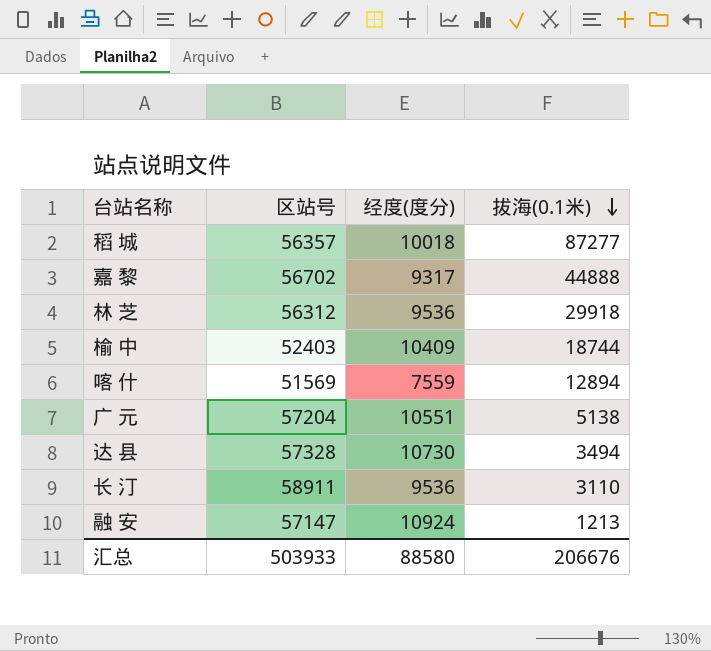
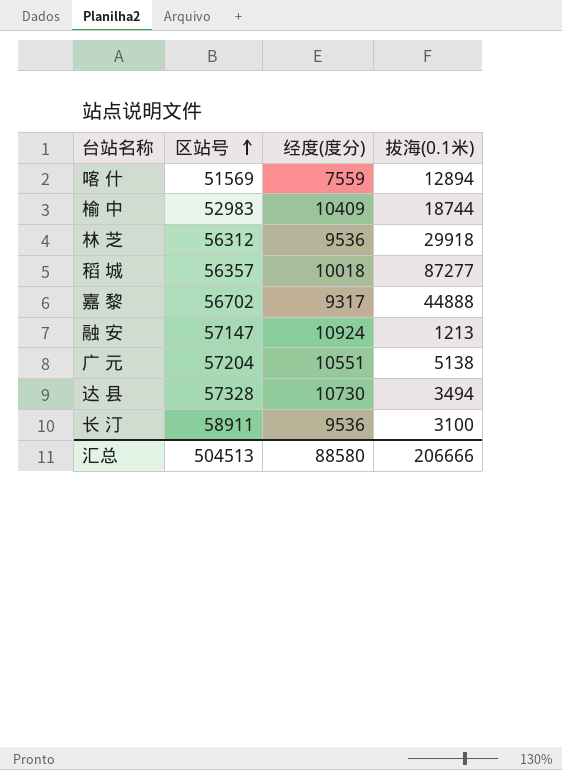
row order: 拔海(0.1米) descending -> 区站号 ascending
榆 中 | 区站号: 52403 -> 52983
长 汀 | 拔海(0.1米): 3110 -> 3100
汇总 | 区站号: 503933 -> 504513
汇总 | 拔海(0.1米): 206676 -> 206666

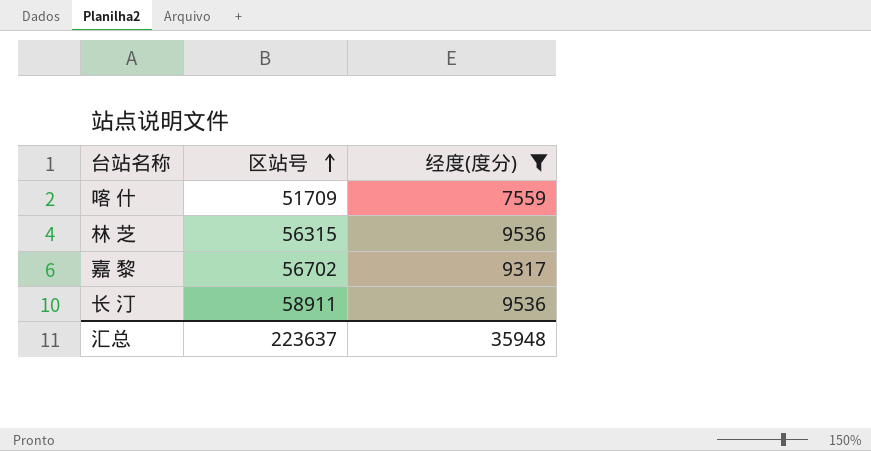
filter: none -> 经度(度分) <= 9536
column 拔海(0.1米) | position: 4 -> none
喀 什 | 区站号: 51569 -> 51709
林 芝 | 区站号: 56312 -> 56315
汇总 | 区站号: 504513 -> 223637
汇总 | 经度(度分): 88580 -> 35948

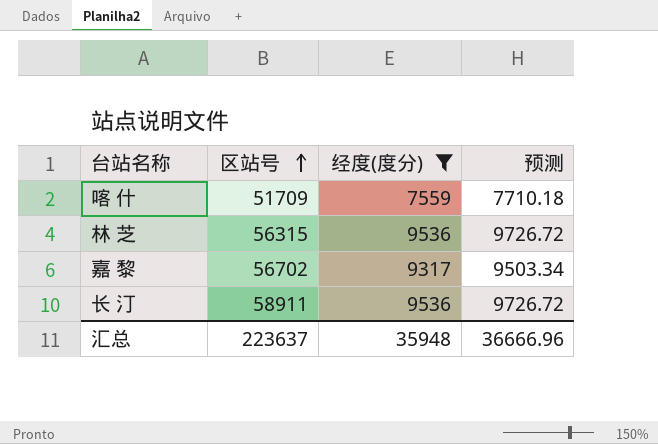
column 预测 | formula: none -> [经度(度分)] * 1.02

